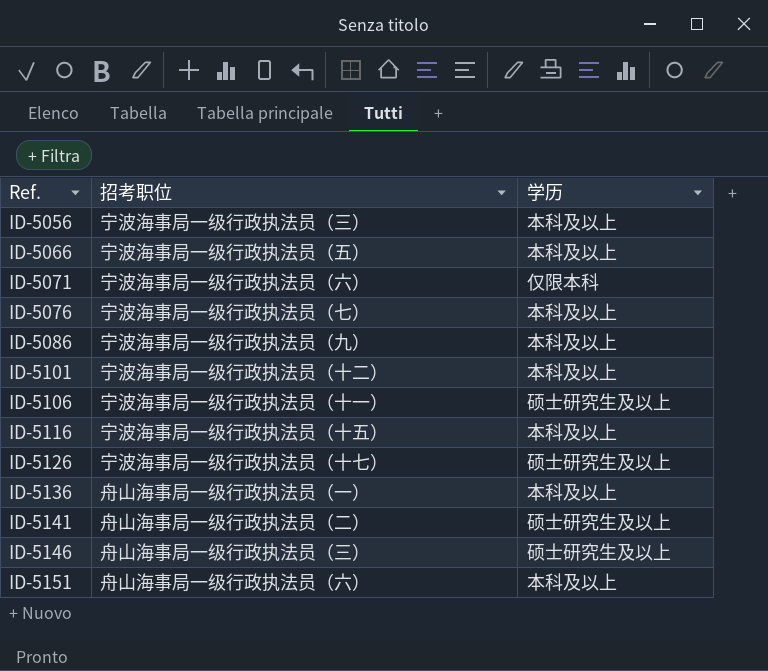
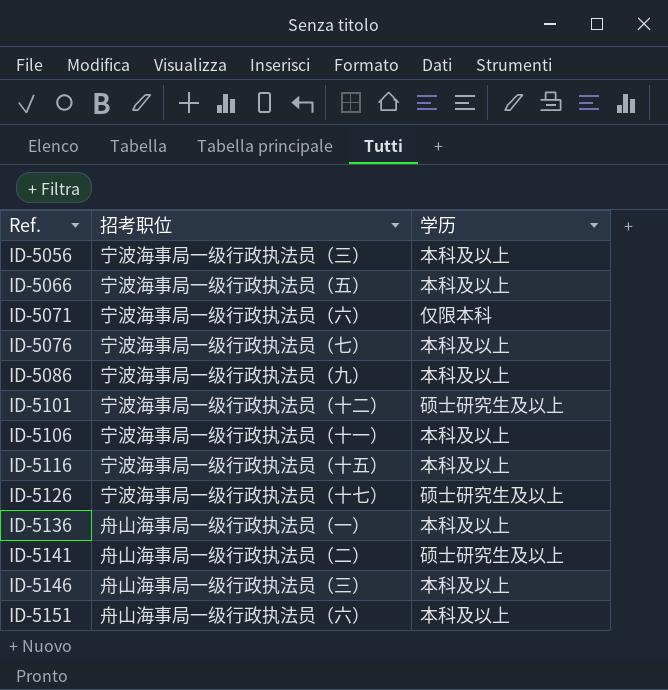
ID-5101 | 学历: 本科及以上 -> 硕士研究生及以上
ID-5106 | 学历: 硕士研究生及以上 -> 本科及以上
ID-5146 | 学历: 硕士研究生及以上 -> 本科及以上

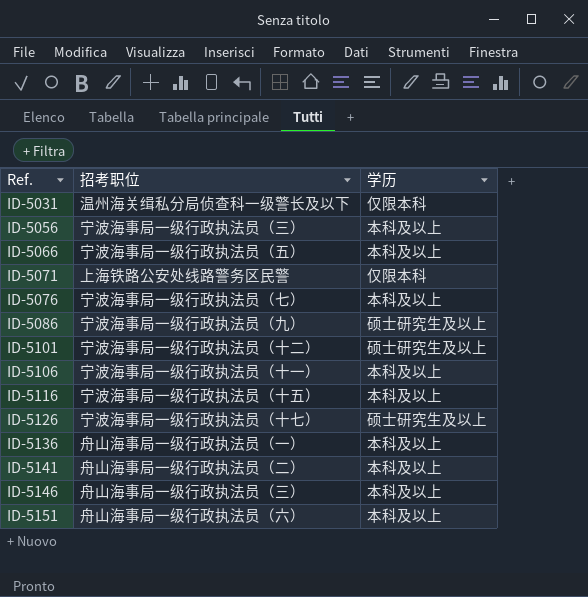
row ID-5031: none -> 温州海关缉私分局侦查科一级警长及以下 | 仅限本科
ID-5071 | 招考职位: 宁波海事局一级行政执法员（六） -> 上海铁路公安处线路警务区民警
ID-5086 | 学历: 本科及以上 -> 硕士研究生及以上
ID-5141 | 学历: 硕士研究生及以上 -> 本科及以上

